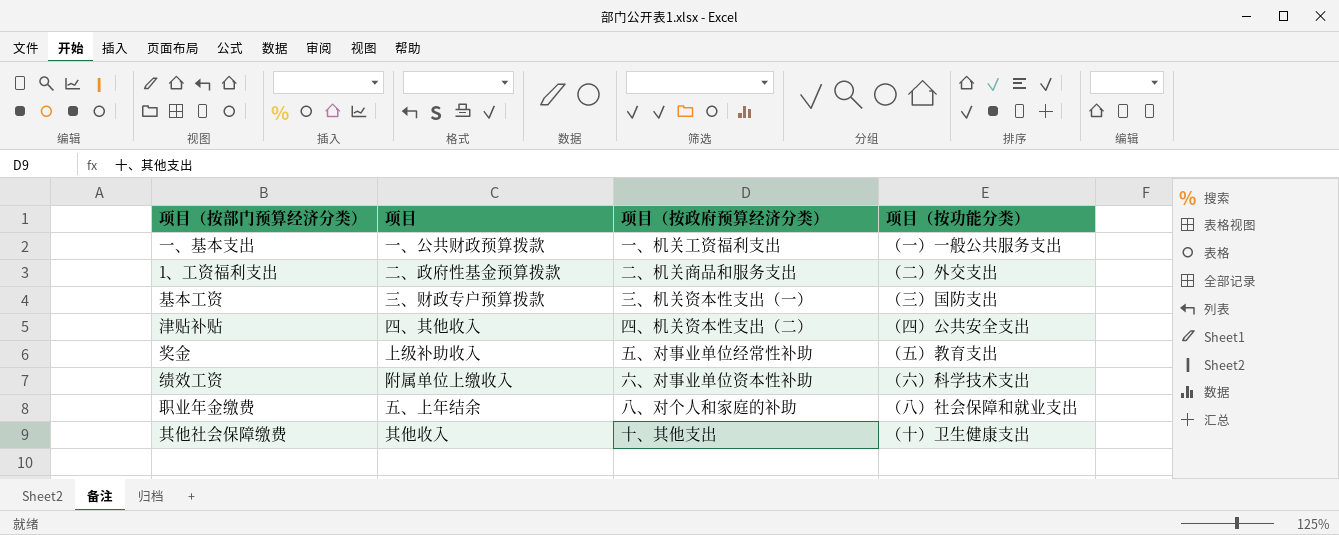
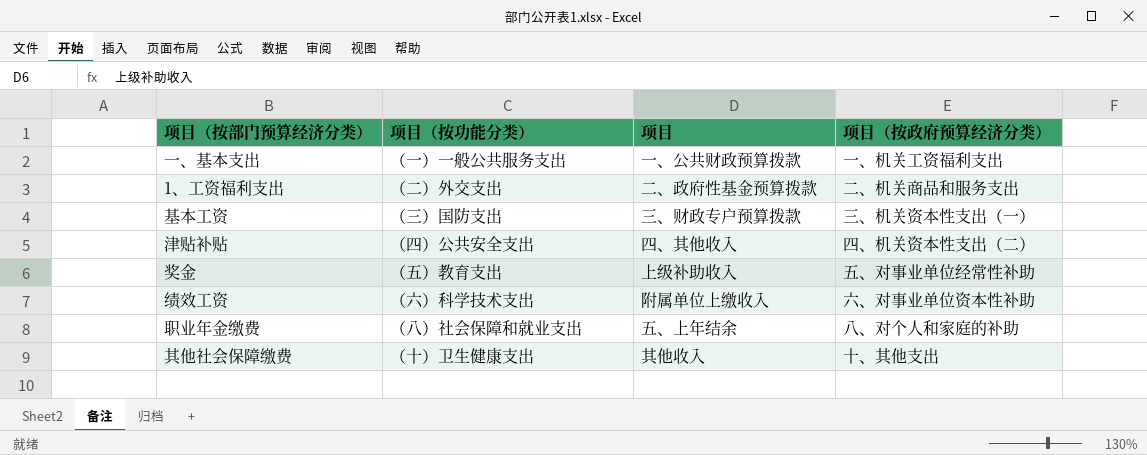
column 项目（按功能分类） | position: 4 -> 2

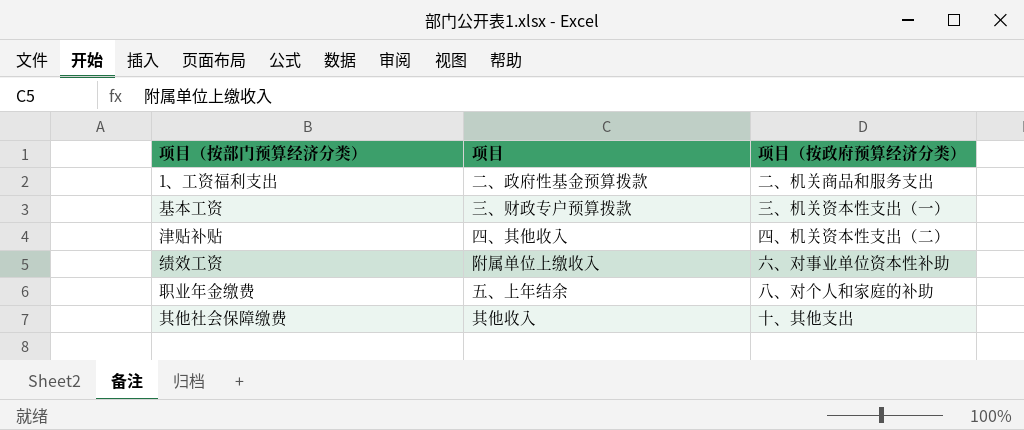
column 项目（按功能分类） | position: 2 -> none
row 一、基本支出: （一）一般公共服务支出 | 一、公共财政预算拨款 | 一、机关工资福利支出 -> none
row 奖金: （五）教育支出 | 上级补助收入 | 五、对事业单位经常性补助 -> none

